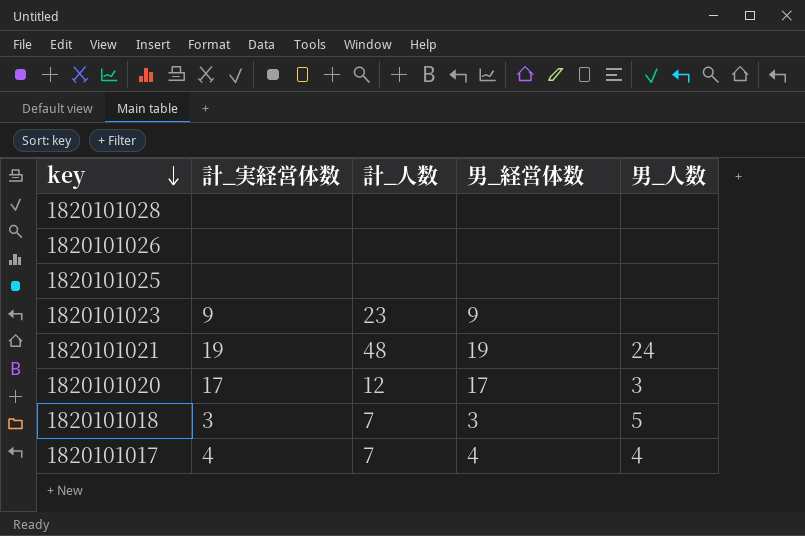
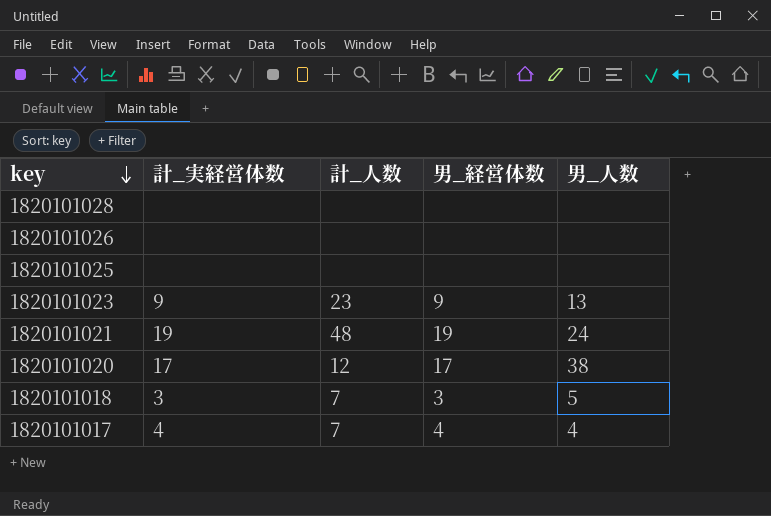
1820101023 | 男_人数: none -> 13
1820101020 | 男_人数: 3 -> 38

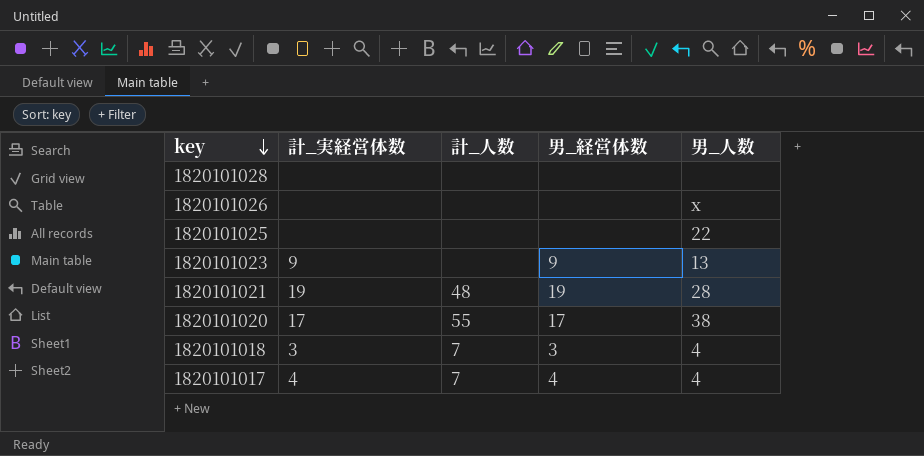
1820101026 | 男_人数: none -> x
1820101025 | 男_人数: none -> 22
1820101023 | 計_人数: 23 -> none
1820101021 | 男_人数: 24 -> 28
1820101020 | 計_人数: 12 -> 55
1820101018 | 男_人数: 5 -> 4

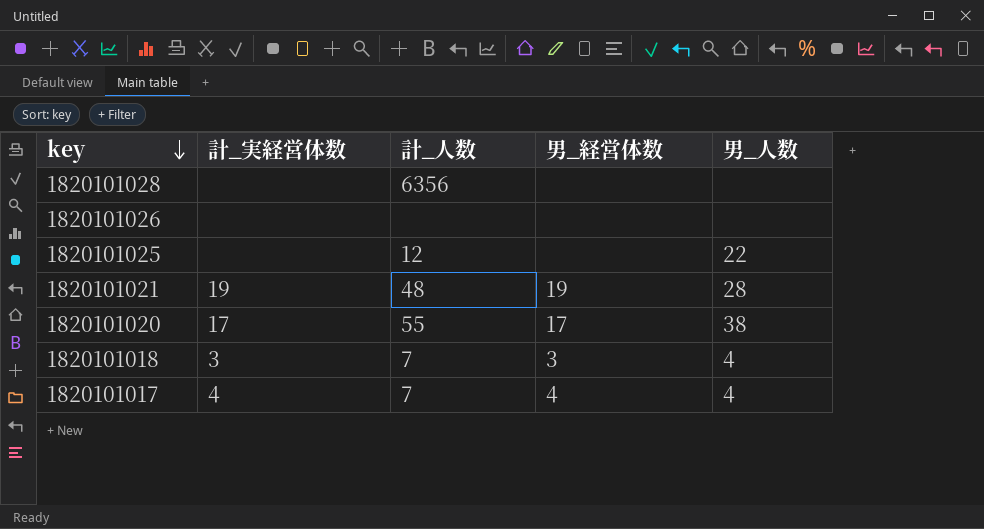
row 1820101023: 9 | none | 9 | 13 -> none
1820101028 | 計_人数: none -> 6356
1820101026 | 男_人数: x -> none
1820101025 | 計_人数: none -> 12

